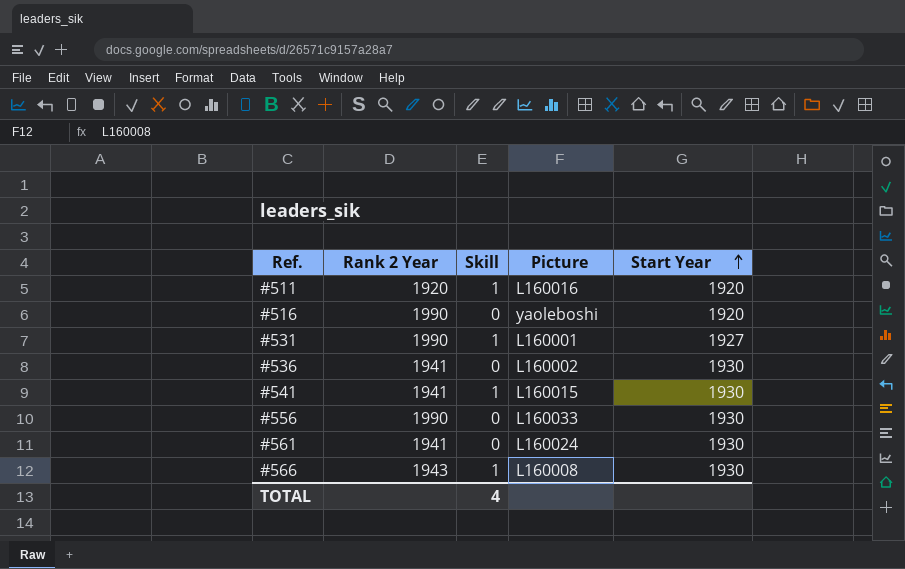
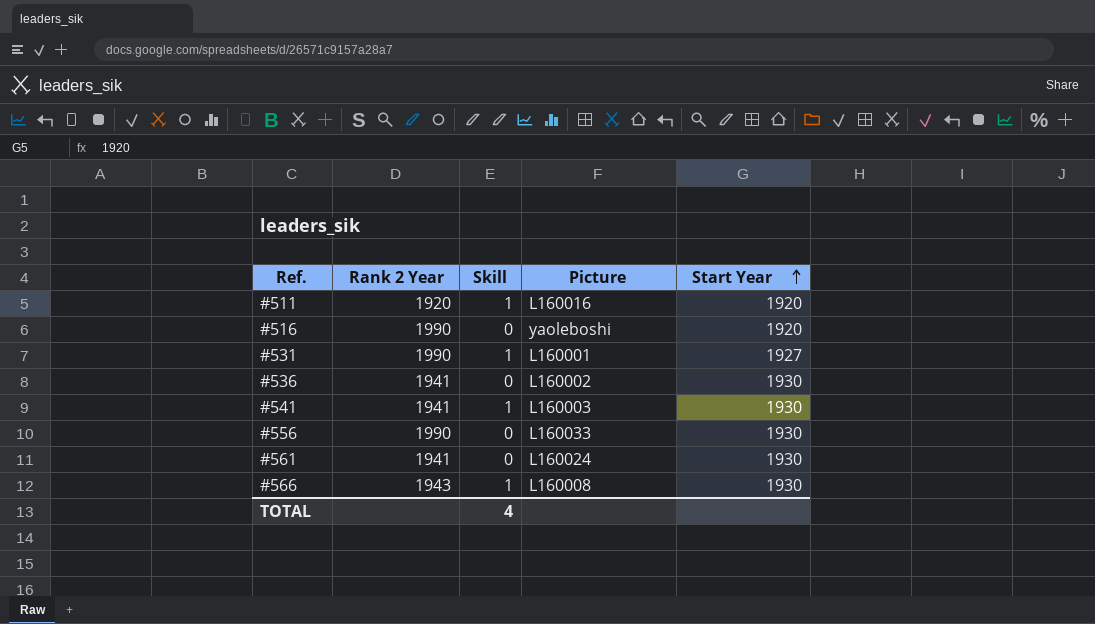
#541 | Picture: L160015 -> L160003

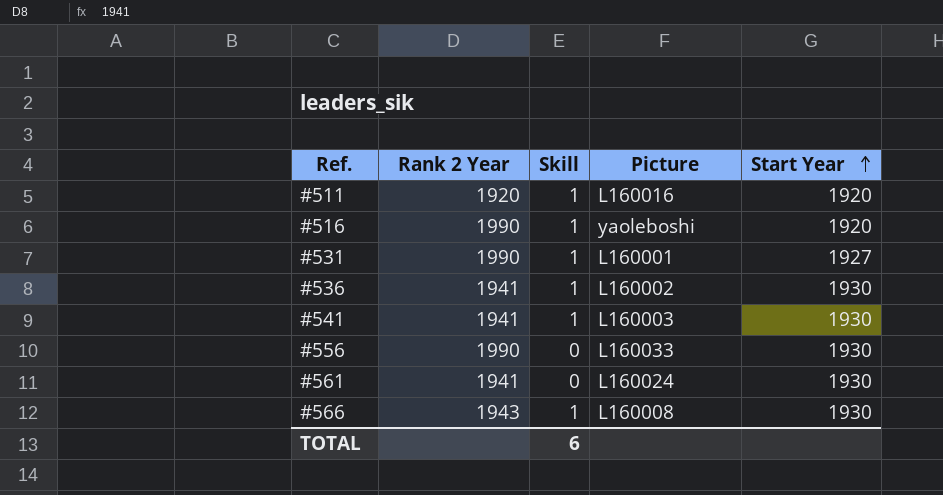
#516 | Skill: 0 -> 1
#536 | Skill: 0 -> 1
TOTAL | Skill: 4 -> 6

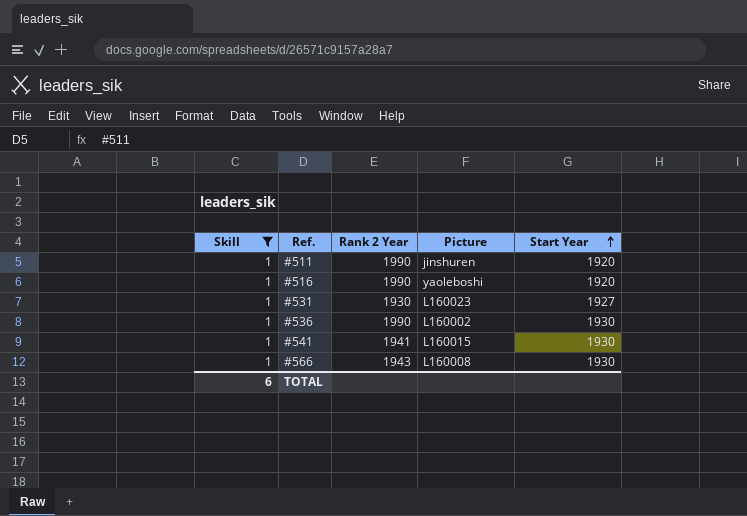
filter: none -> Skill = 1
column Skill | position: 3 -> 1
#511 | Rank 2 Year: 1920 -> 1990
#511 | Picture: L160016 -> jinshuren
#531 | Rank 2 Year: 1990 -> 1930
#531 | Picture: L160001 -> L160023
#536 | Rank 2 Year: 1941 -> 1990
#541 | Picture: L160003 -> L160015

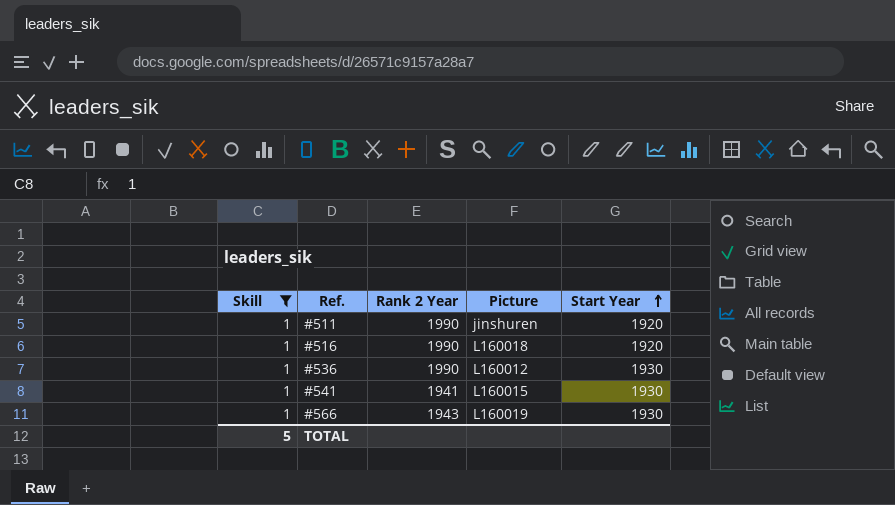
row #531: 1 | 1930 | L160023 | 1927 -> none
#516 | Picture: yaoleboshi -> L160018
#536 | Picture: L160002 -> L160012
#566 | Picture: L160008 -> L160019
TOTAL | Skill: 6 -> 5

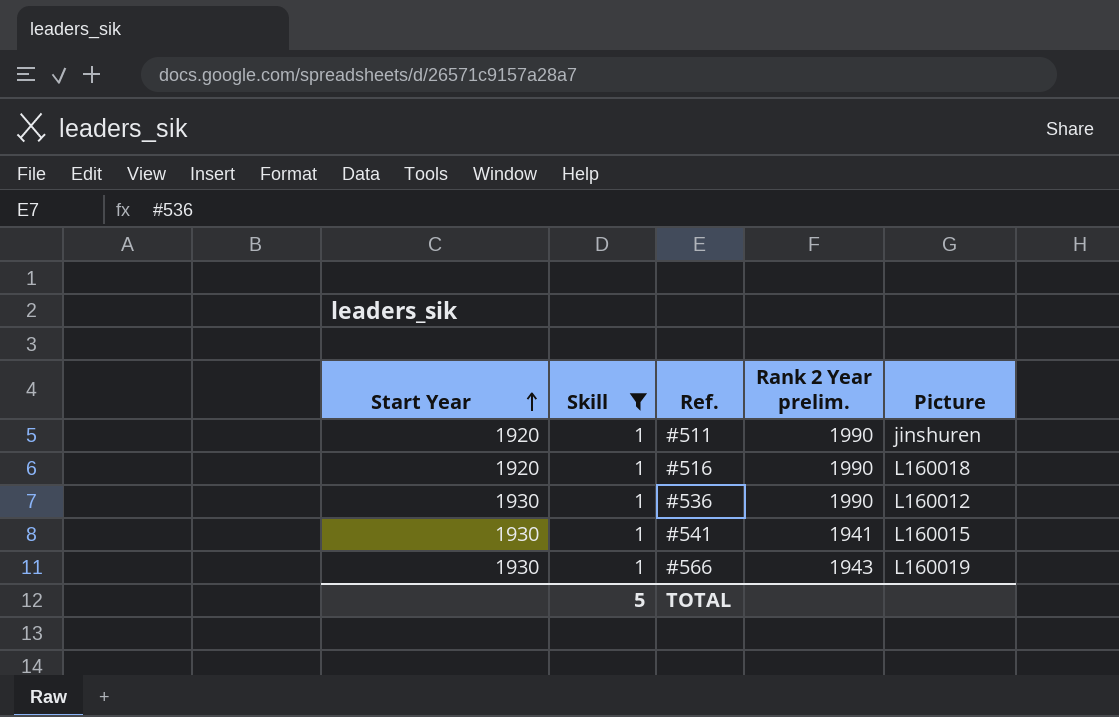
column Start Year | position: 5 -> 1
column name: Rank 2 Year -> Rank 2 Year prelim.

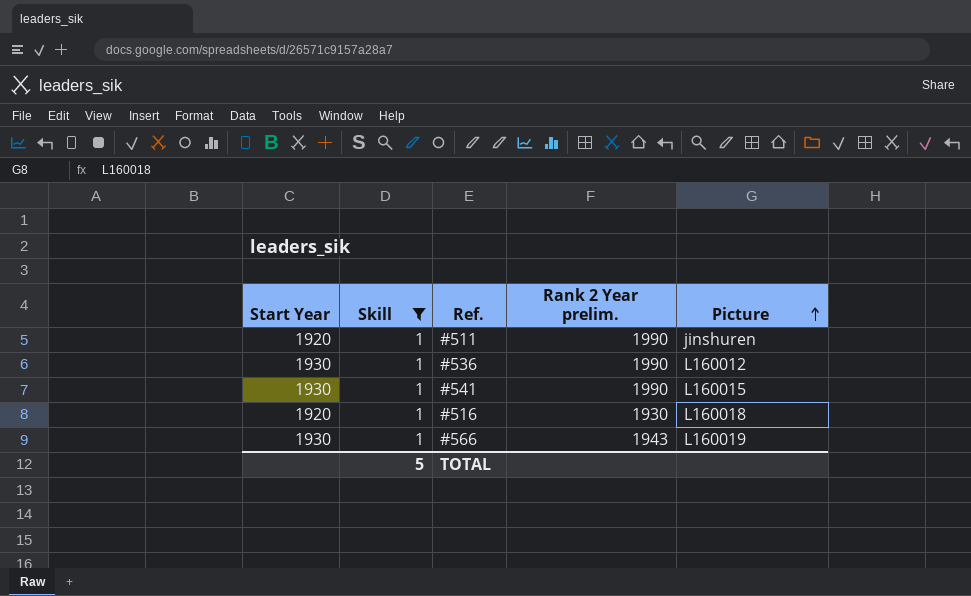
row order: Start Year ascending -> Picture ascending
#541 | Rank 2 Year prelim.: 1941 -> 1990
#516 | Rank 2 Year prelim.: 1990 -> 1930

